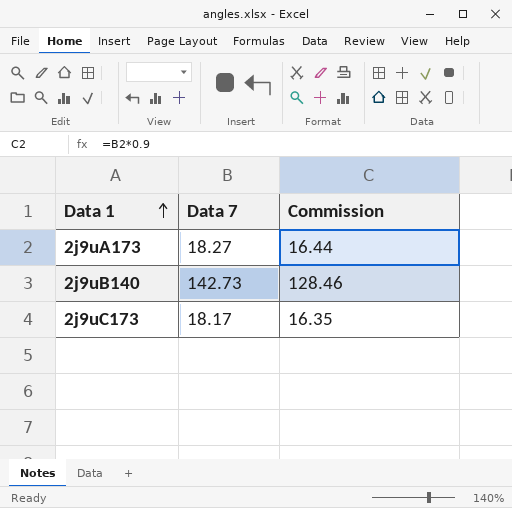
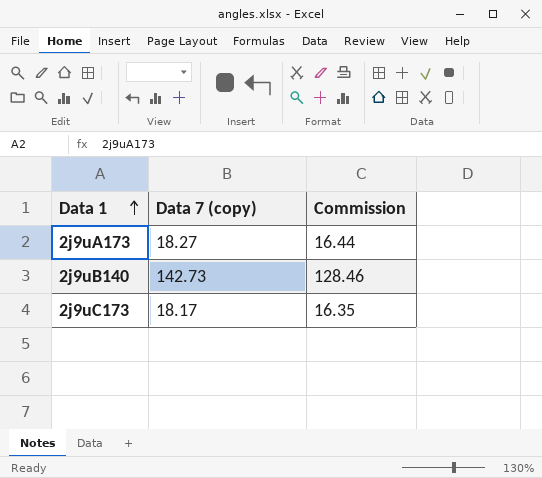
column name: Data 7 -> Data 7 (copy)

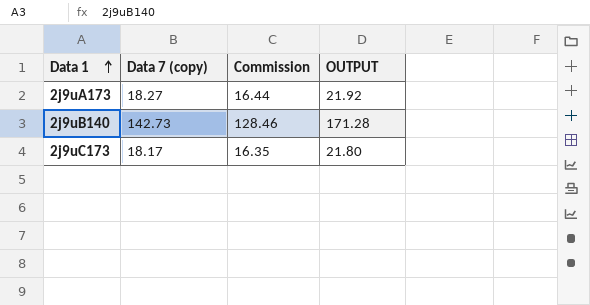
column OUTPUT | formula: none -> [Data 7 (copy)] * 1.2

